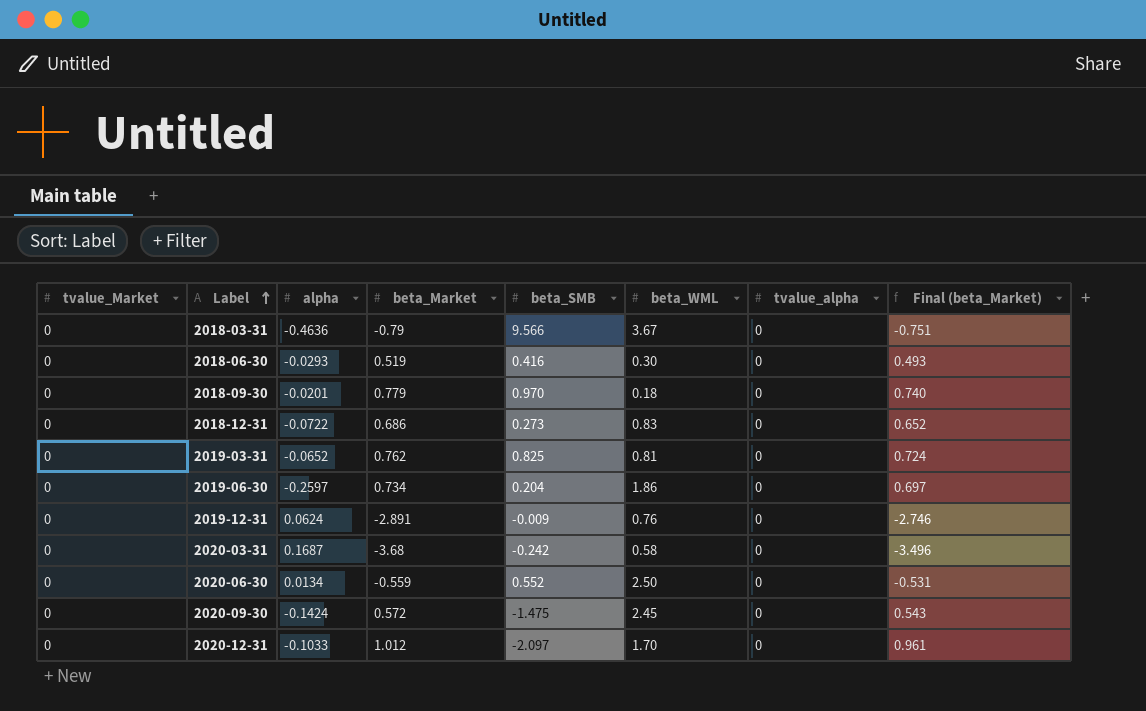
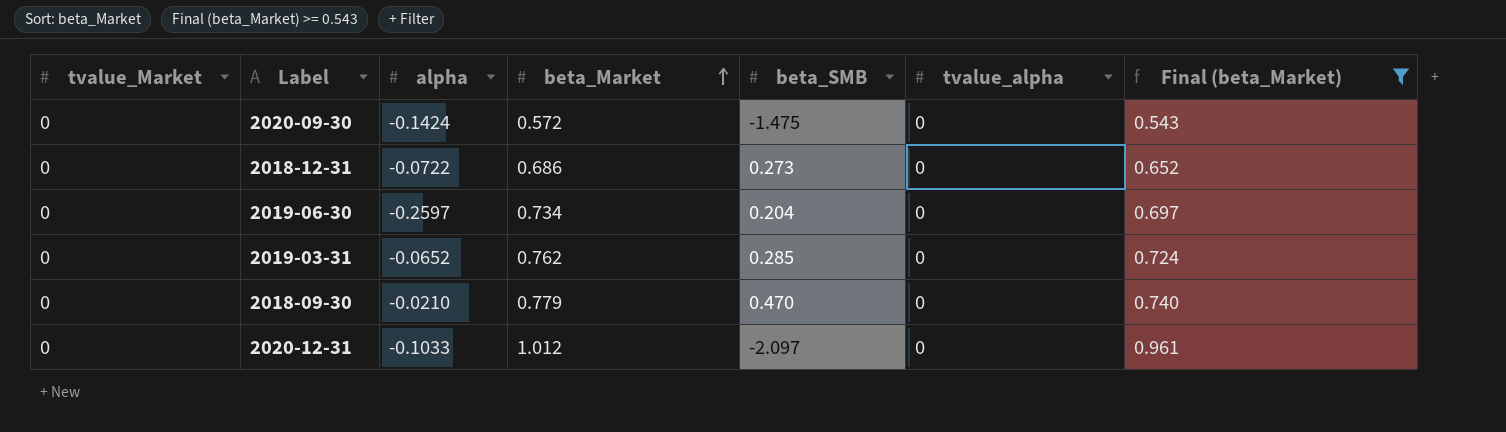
filter: none -> Final (beta_Market) >= 0.543
row order: Label ascending -> beta_Market ascending
column beta_WML | position: 6 -> none
2019-03-31 | beta_SMB: 0.825 -> 0.285
2018-09-30 | alpha: -0.0201 -> -0.0210
2018-09-30 | beta_SMB: 0.970 -> 0.470

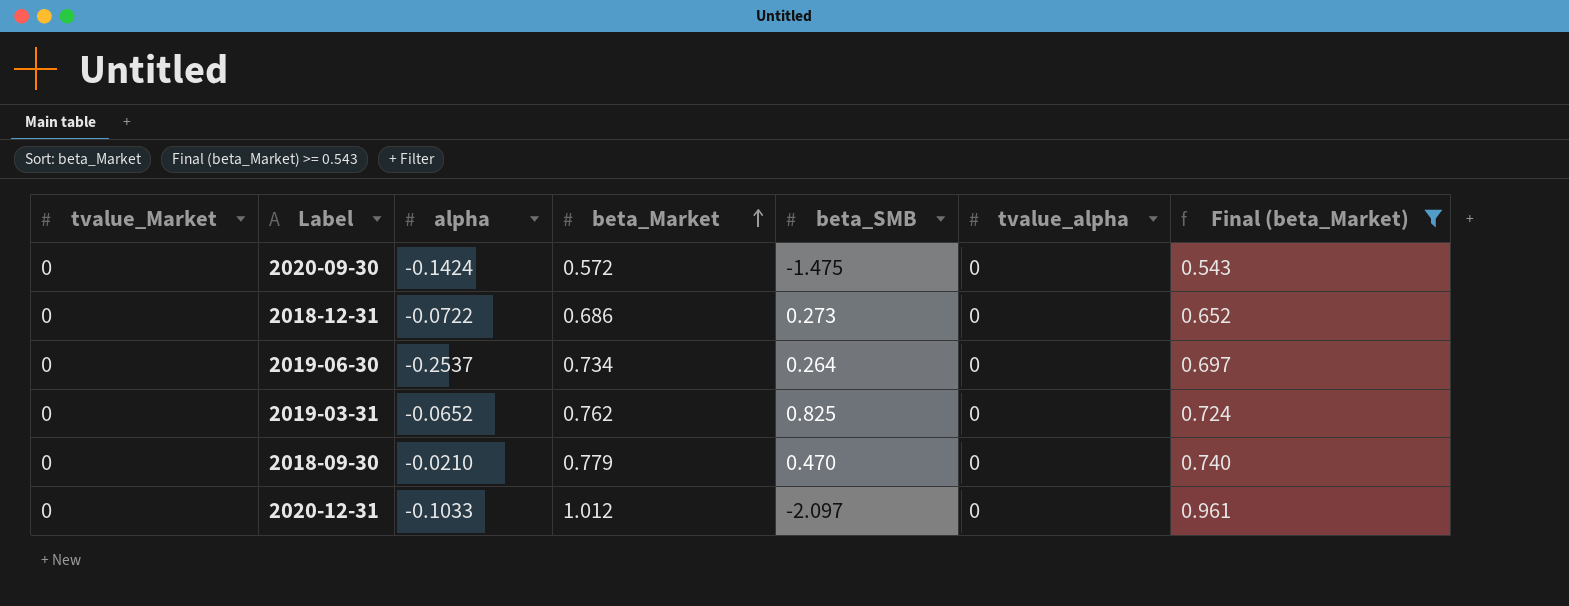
2019-06-30 | alpha: -0.2597 -> -0.2537
2019-06-30 | beta_SMB: 0.204 -> 0.264
2019-03-31 | beta_SMB: 0.285 -> 0.825

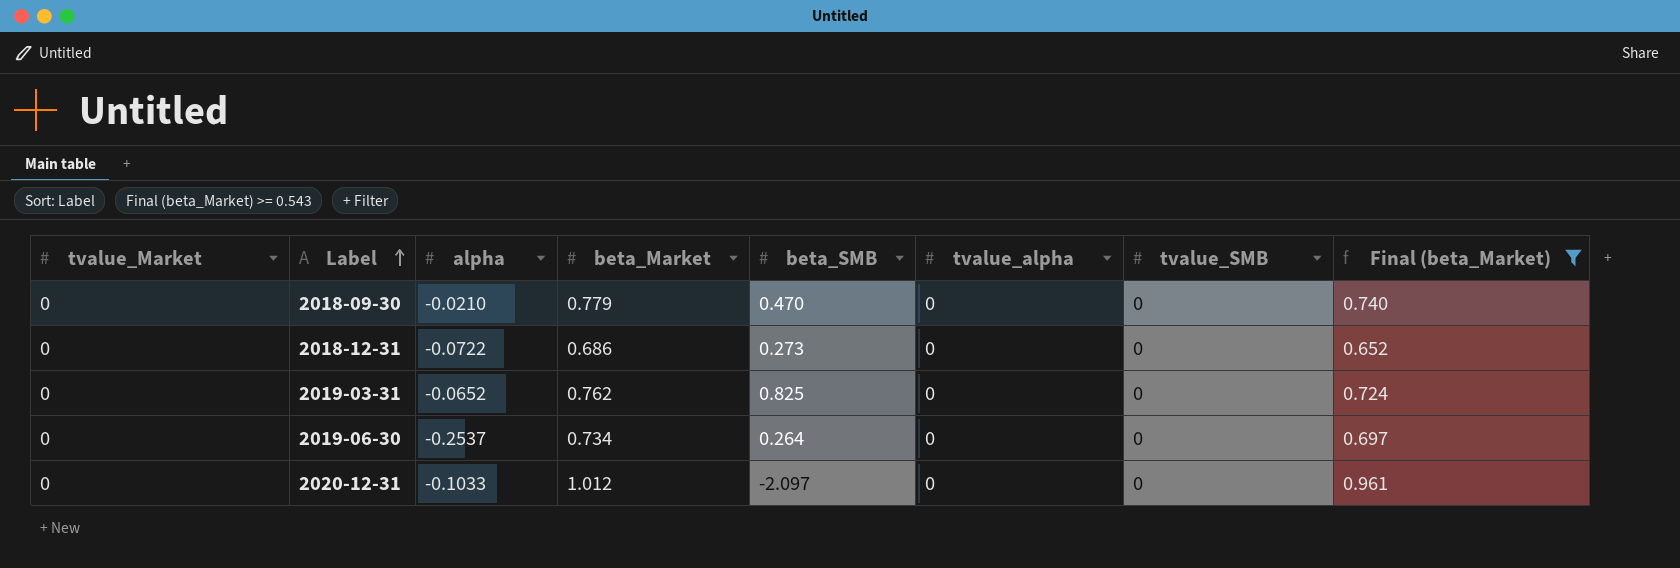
row order: beta_Market ascending -> Label ascending
column tvalue_SMB | position: none -> 7
row 2020-09-30: 0 | -0.1424 | 0.572 | -1.475 | 0 | 0.543 -> none

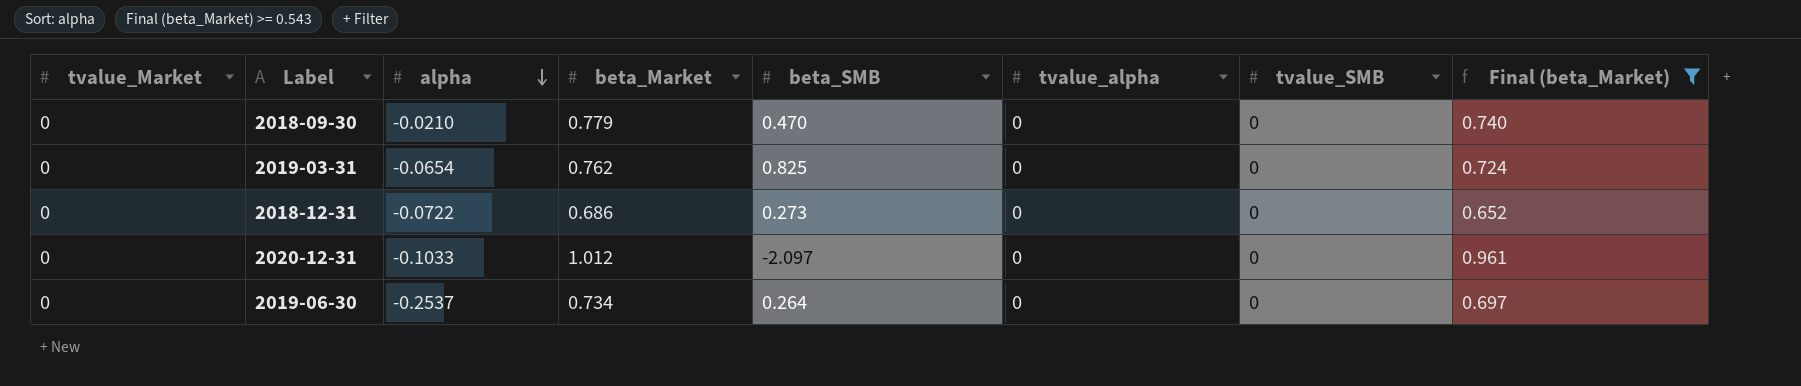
row order: Label ascending -> alpha descending
2019-03-31 | alpha: -0.0652 -> -0.0654

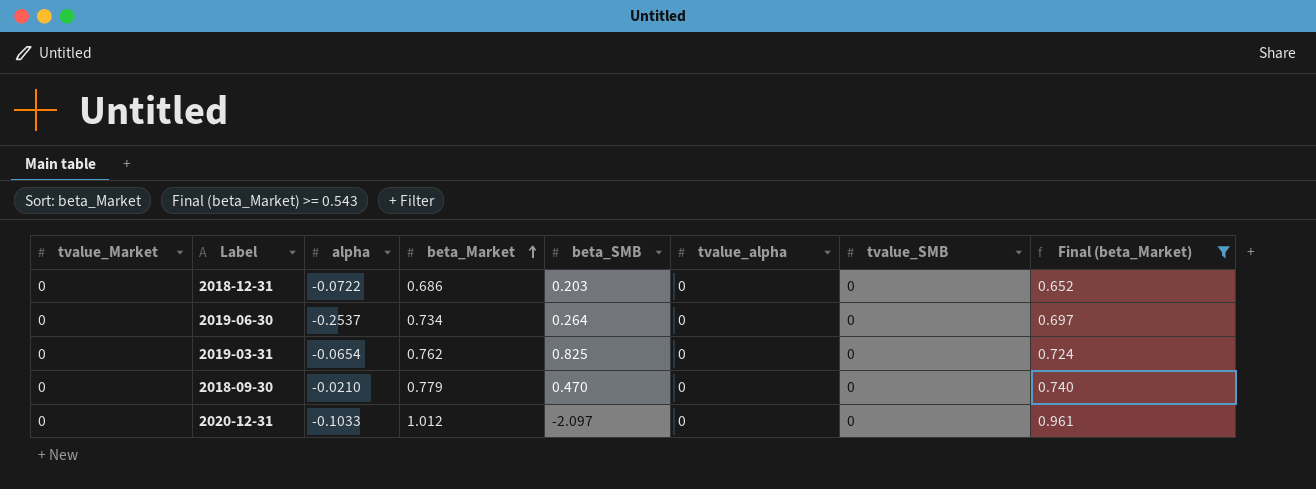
row order: alpha descending -> beta_Market ascending
2018-12-31 | beta_SMB: 0.273 -> 0.203

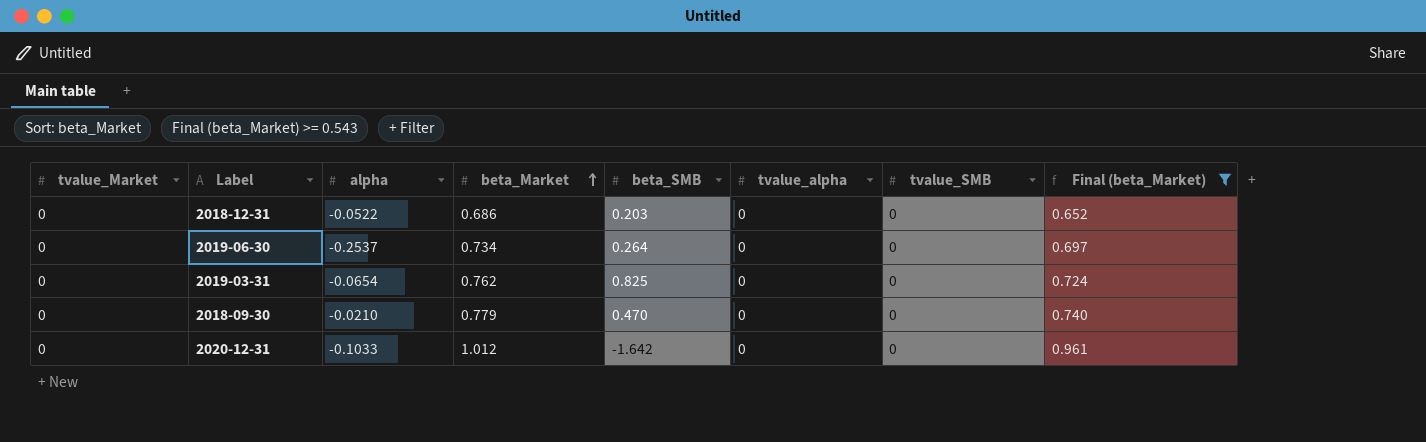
2018-12-31 | alpha: -0.0722 -> -0.0522
2020-12-31 | beta_SMB: -2.097 -> -1.642

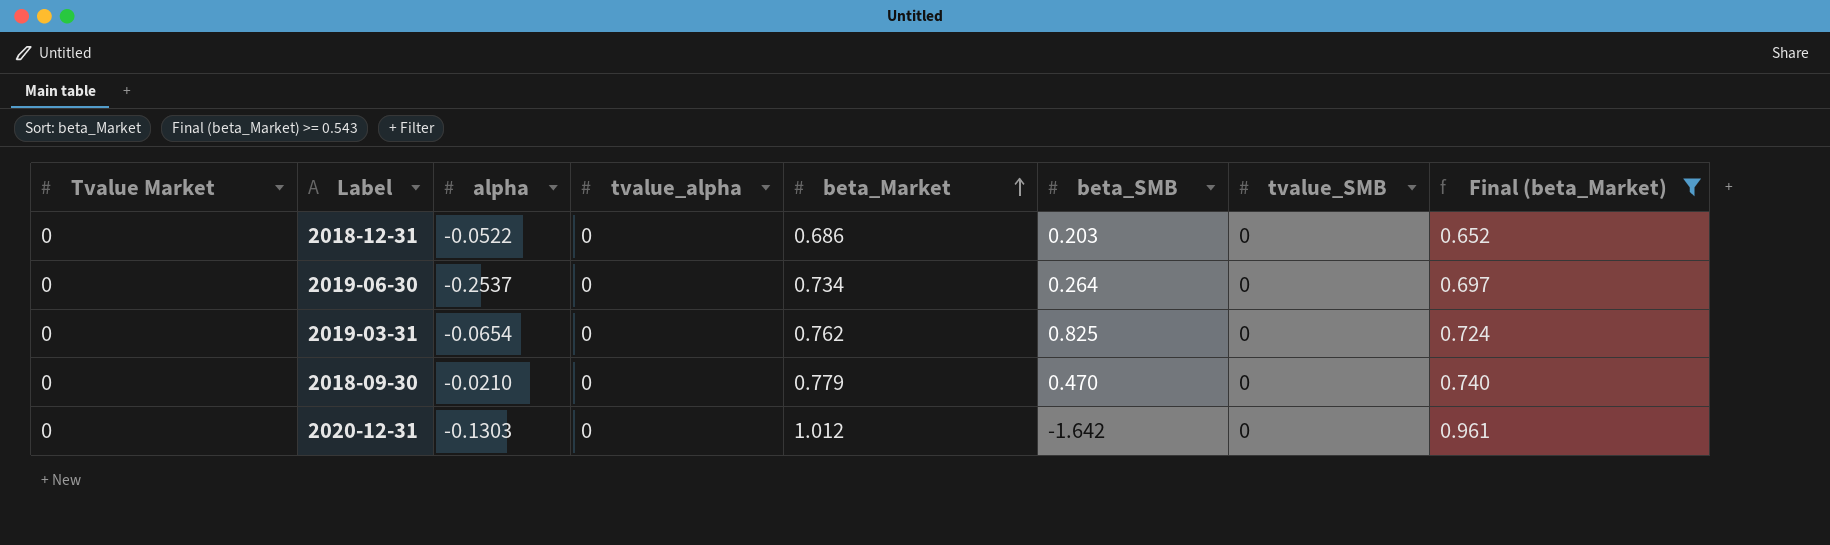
column name: tvalue_Market -> Tvalue Market
column tvalue_alpha | position: 6 -> 4
2020-12-31 | alpha: -0.1033 -> -0.1303

